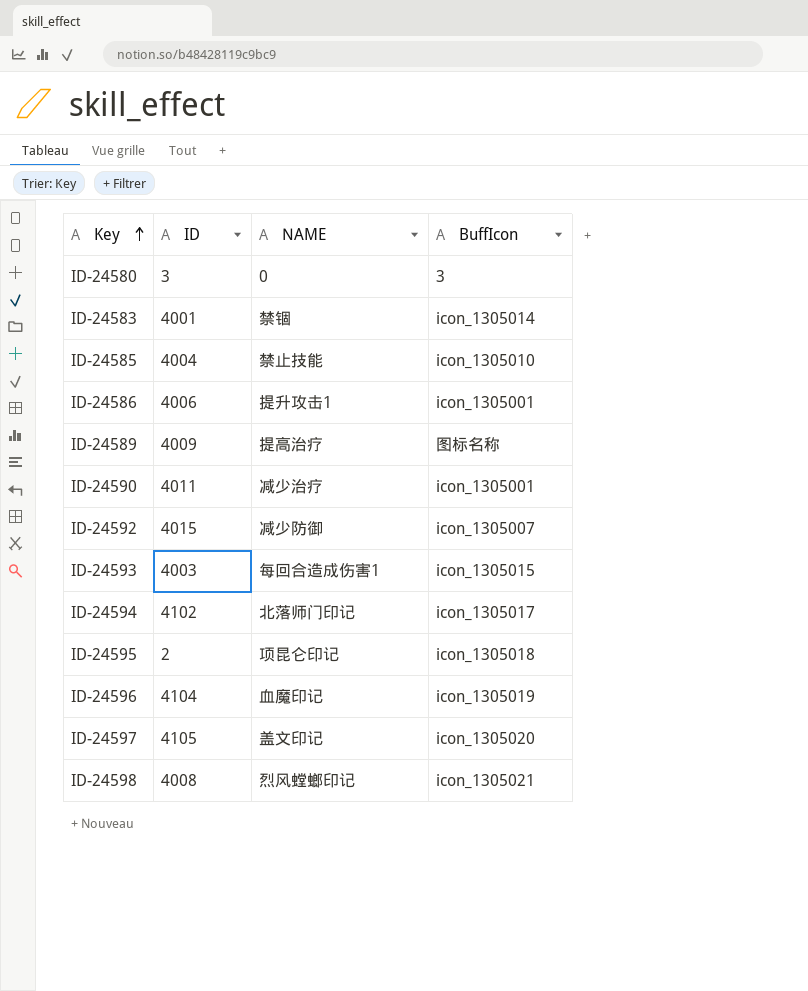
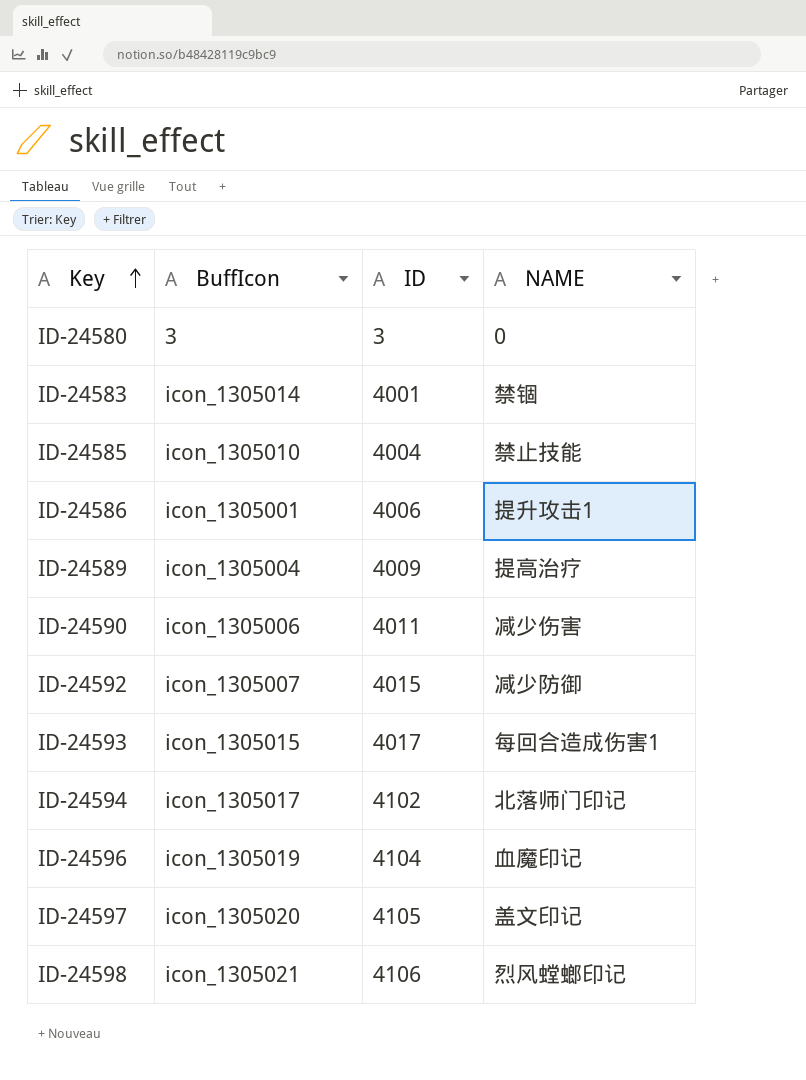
column BuffIcon | position: 4 -> 2
row ID-24595: 2 | 项昆仑印记 | icon_1305018 -> none
ID-24589 | BuffIcon: 图标名称 -> icon_1305004
ID-24590 | BuffIcon: icon_1305001 -> icon_1305006
ID-24590 | NAME: 减少治疗 -> 减少伤害
ID-24593 | ID: 4003 -> 4017
ID-24598 | ID: 4008 -> 4106

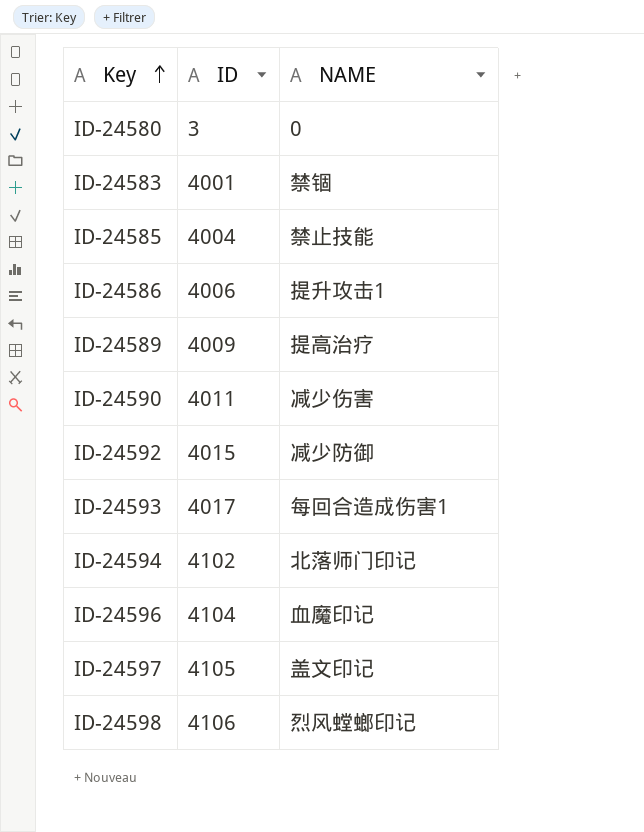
column BuffIcon | position: 2 -> none

